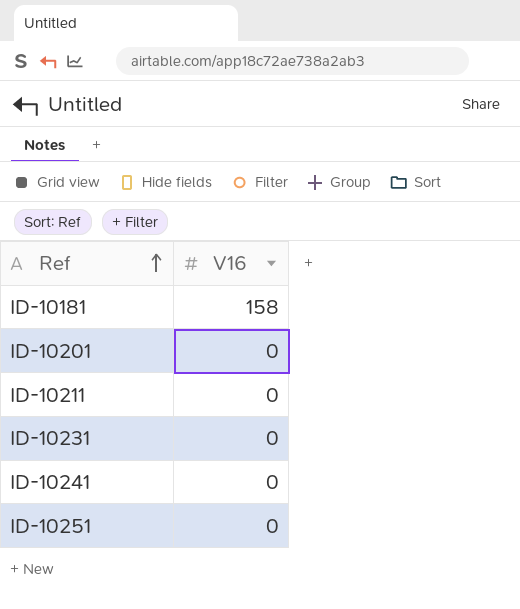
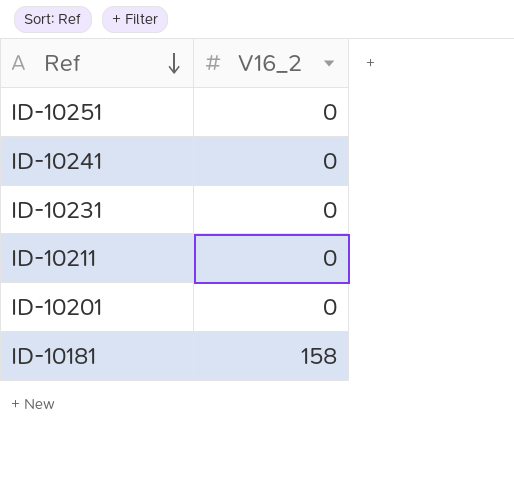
row order: Ref ascending -> Ref descending
column name: V16 -> V16_2

